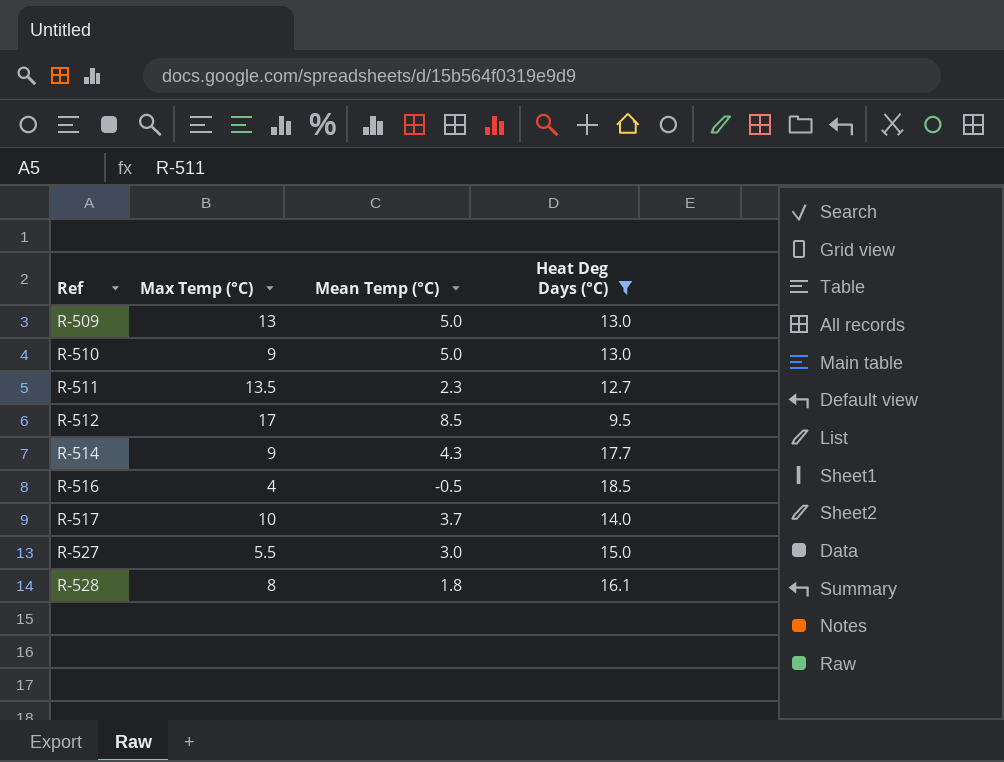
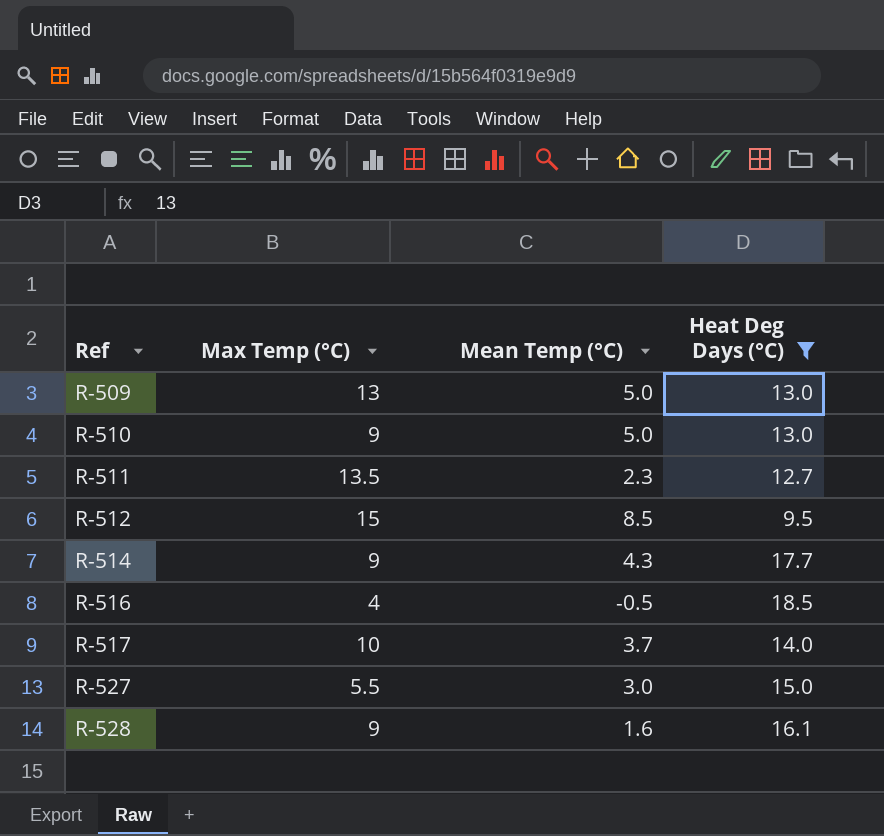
R-512 | Max Temp (°C): 17 -> 15
R-528 | Max Temp (°C): 8 -> 9
R-528 | Mean Temp (°C): 1.8 -> 1.6

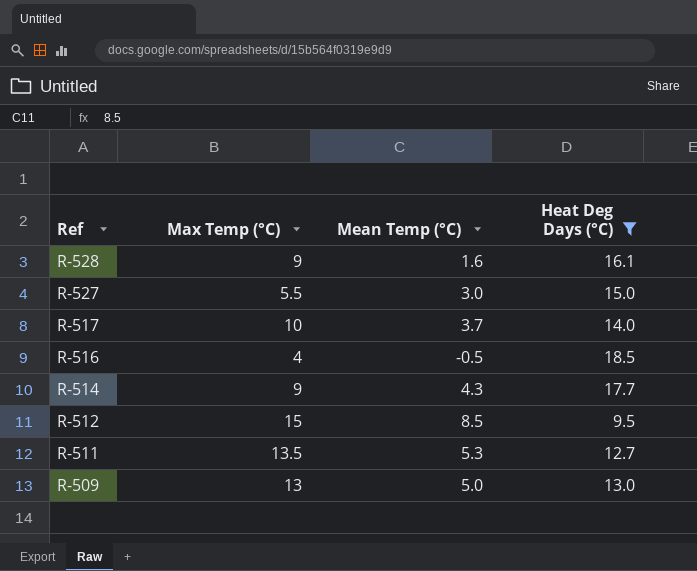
row order: Ref ascending -> Ref descending
row R-510: 9 | 5.0 | 13.0 -> none
R-511 | Mean Temp (°C): 2.3 -> 5.3

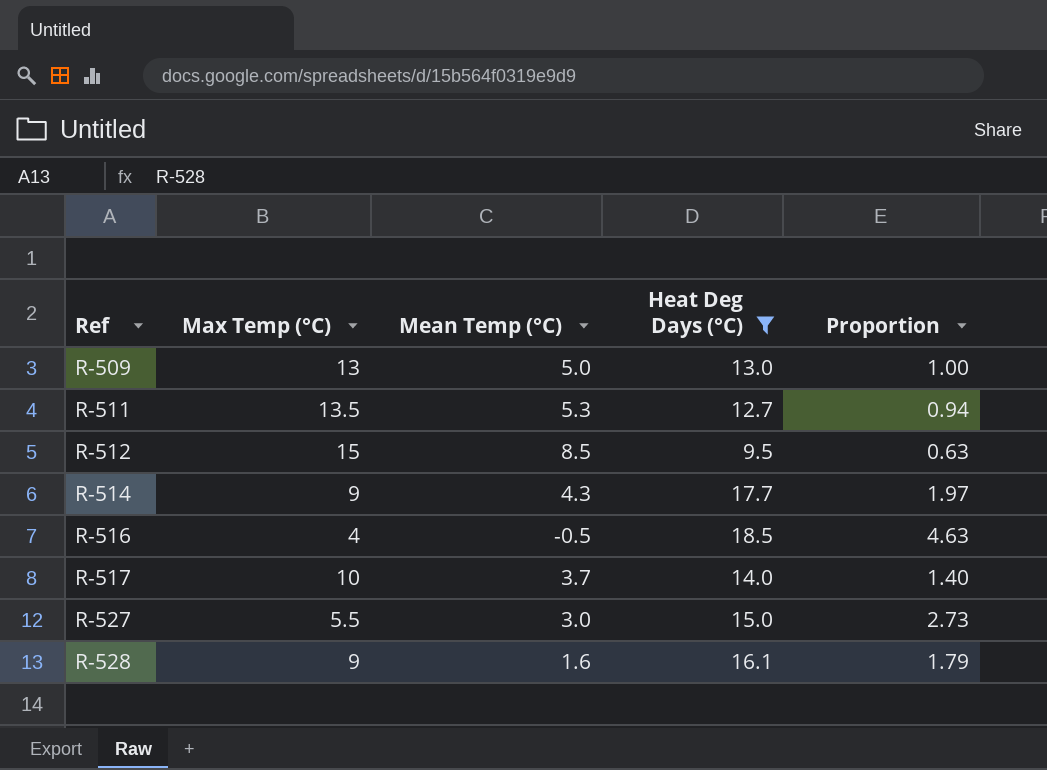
row order: Ref descending -> Ref ascending
column Proportion | formula: none -> [Heat Deg Days (°C)] / [Max Temp (°C)]

